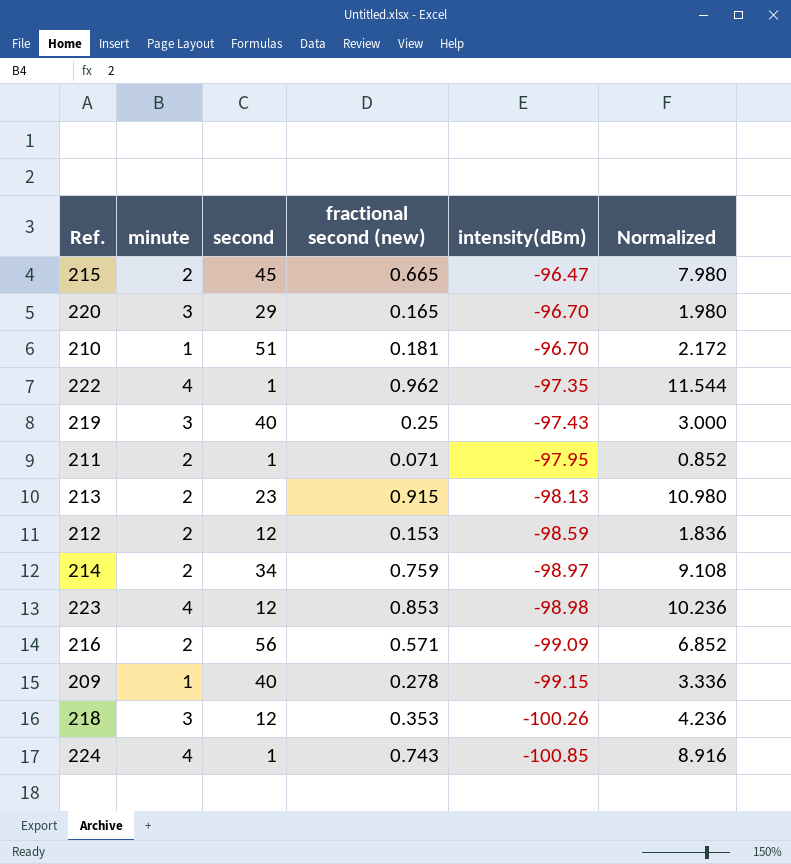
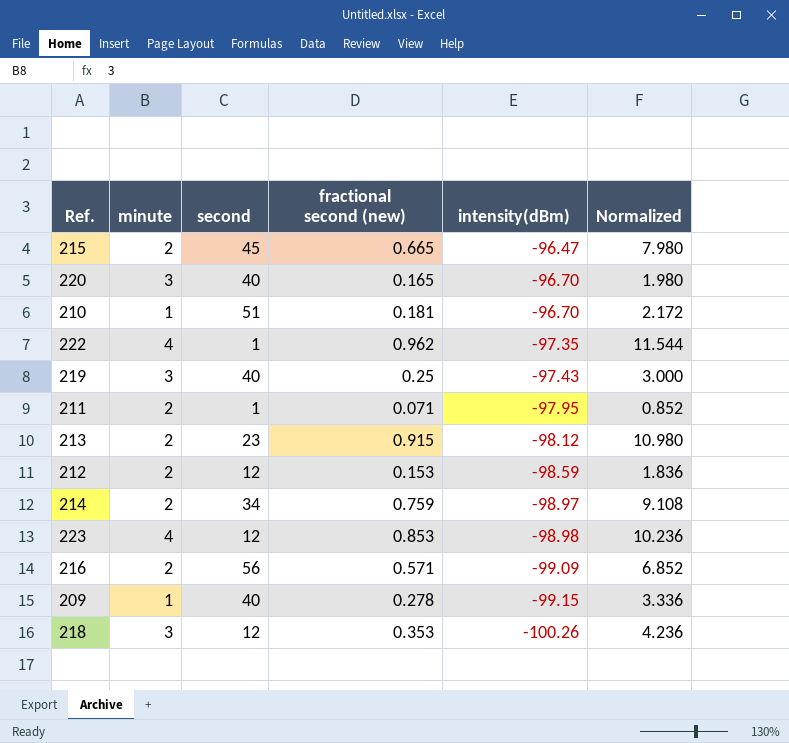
row 224: 4 | 1 | 0.743 | -100.85 | 8.916 -> none
220 | second: 29 -> 40
213 | intensity(dBm): -98.13 -> -98.12

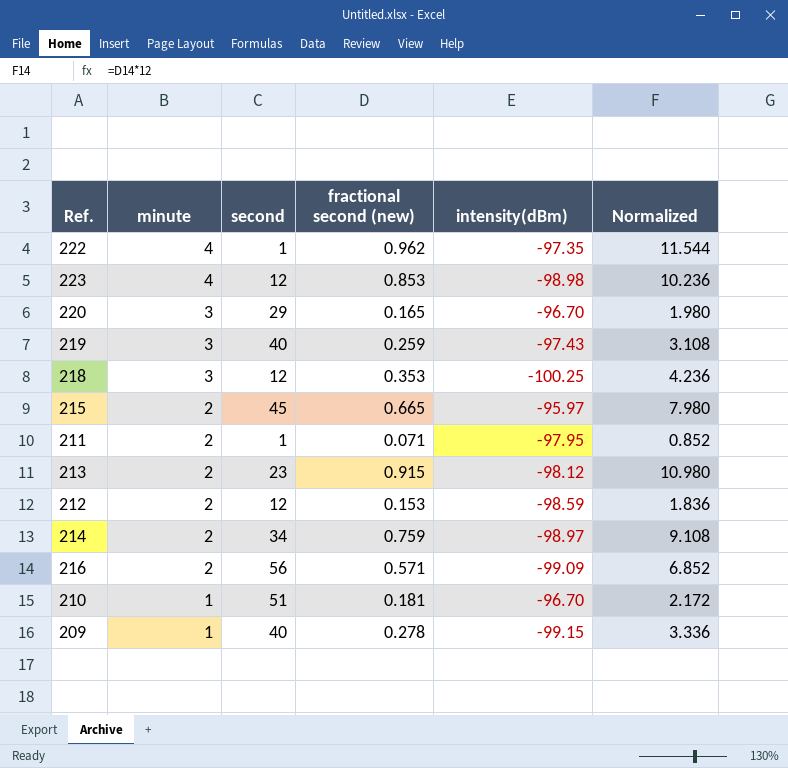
row order: intensity(dBm) descending -> minute descending
220 | second: 40 -> 29
219 | fractional second (new): 0.25 -> 0.259
219 | Normalized: 3.000 -> 3.108
218 | intensity(dBm): -100.26 -> -100.25
215 | intensity(dBm): -96.47 -> -95.97

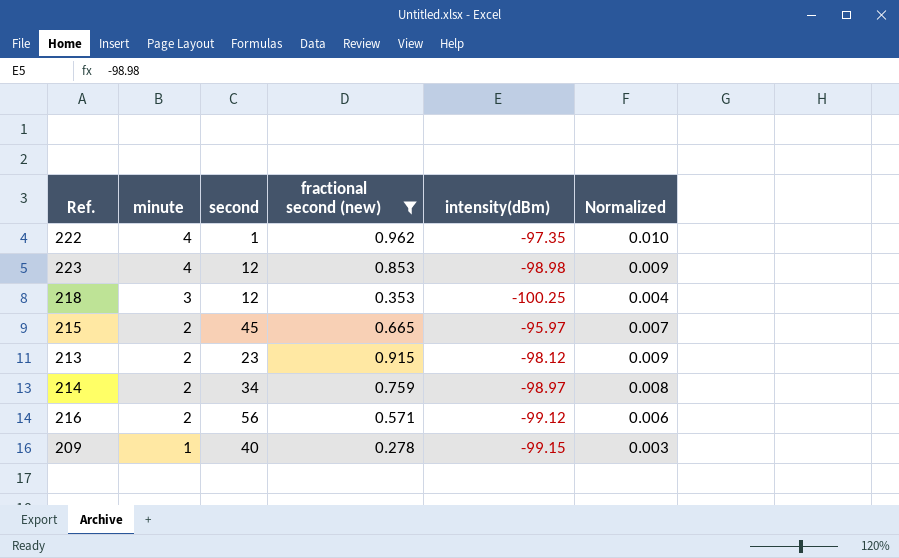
filter: none -> fractional second (new) >= 0.278
column Normalized | formula: [fractional second (new)] * 12 -> [fractional second (new)] * 0.01
216 | intensity(dBm): -99.09 -> -99.12

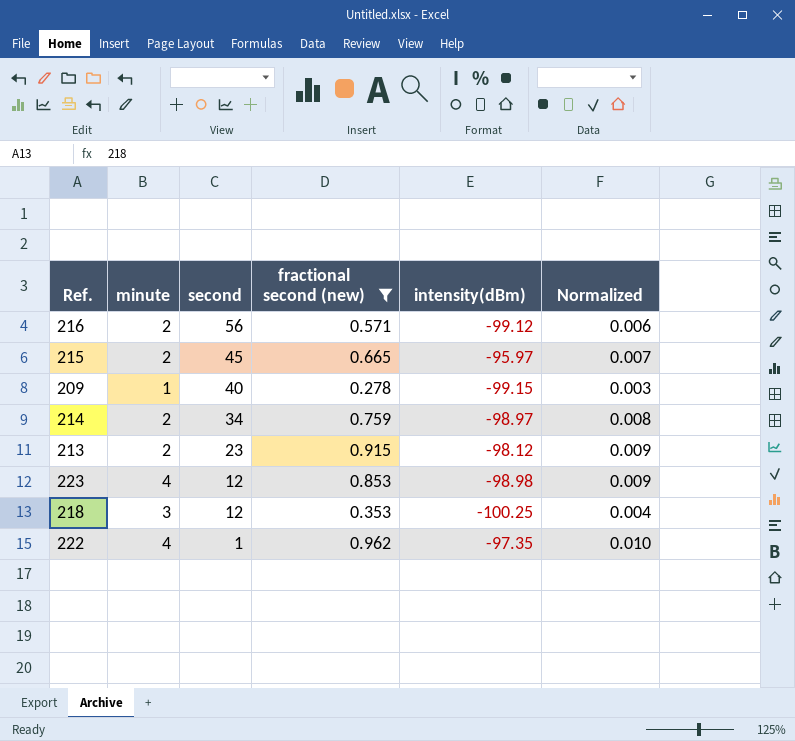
row order: minute descending -> second descending

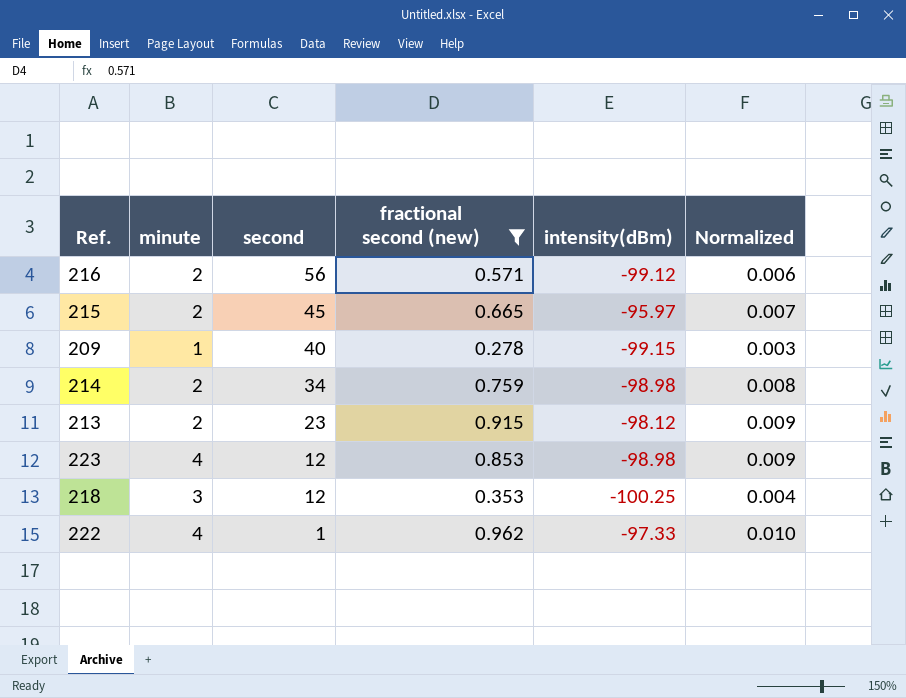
214 | intensity(dBm): -98.97 -> -98.98
222 | intensity(dBm): -97.35 -> -97.33

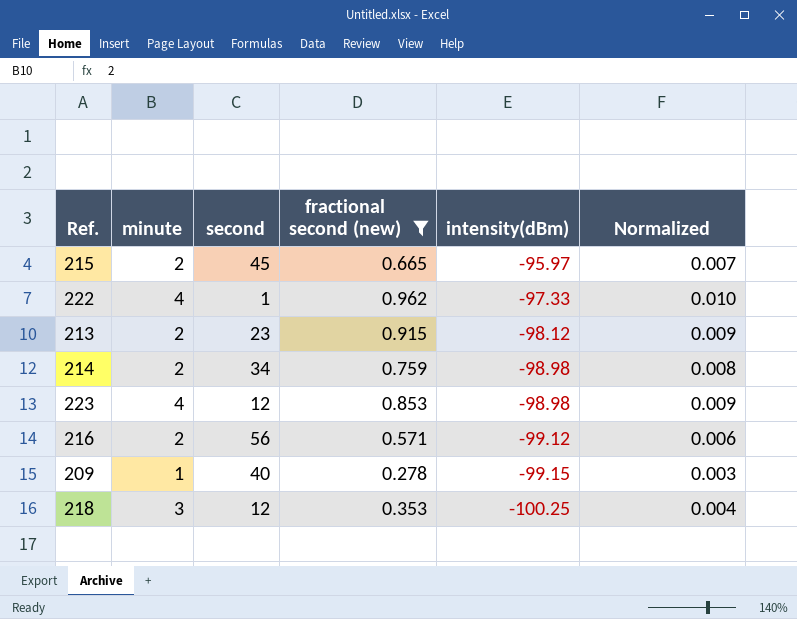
row order: second descending -> intensity(dBm) descending

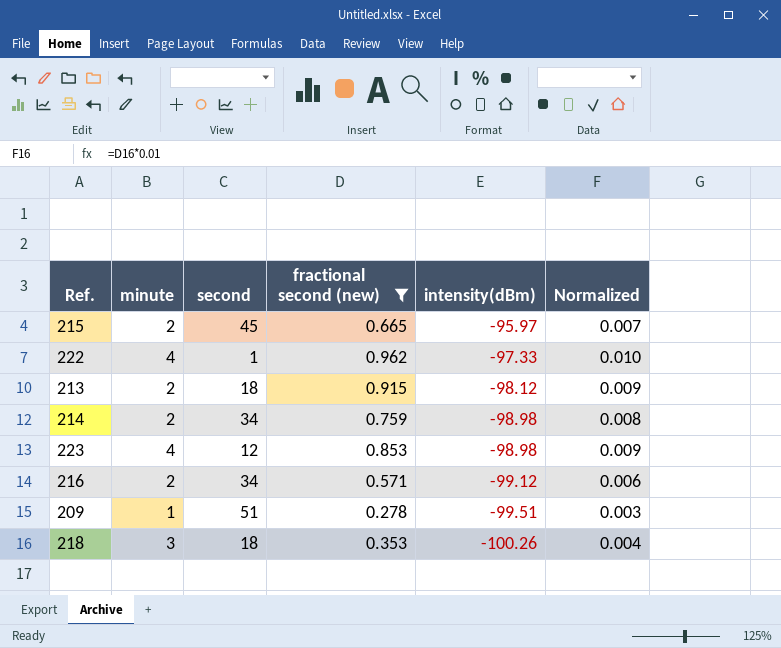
213 | second: 23 -> 18
216 | second: 56 -> 34
209 | second: 40 -> 51
209 | intensity(dBm): -99.15 -> -99.51
218 | second: 12 -> 18
218 | intensity(dBm): -100.25 -> -100.26

